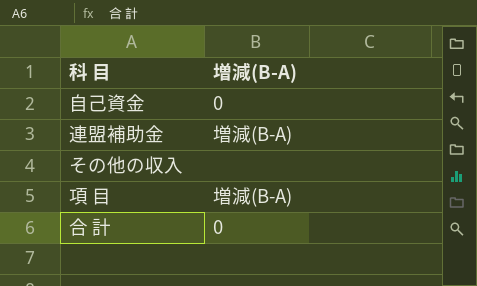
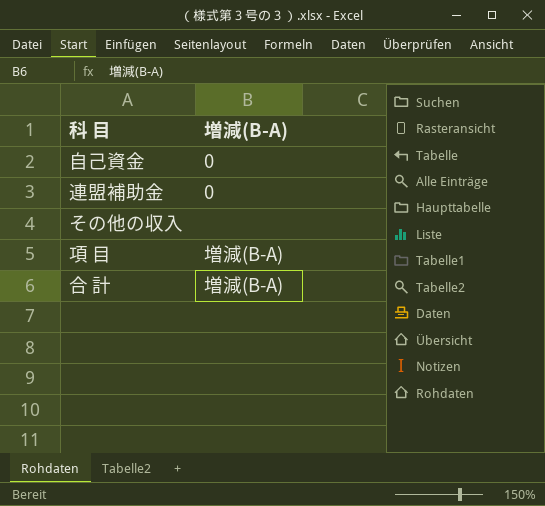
連盟補助金 | 増減(B-A): 増減(B-A) -> 0
合 計 | 増減(B-A): 0 -> 増減(B-A)

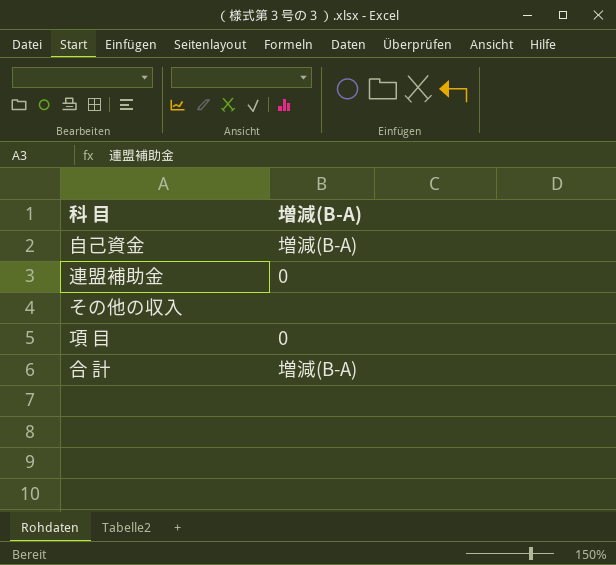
自己資金 | 増減(B-A): 0 -> 増減(B-A)
項 目 | 増減(B-A): 増減(B-A) -> 0

